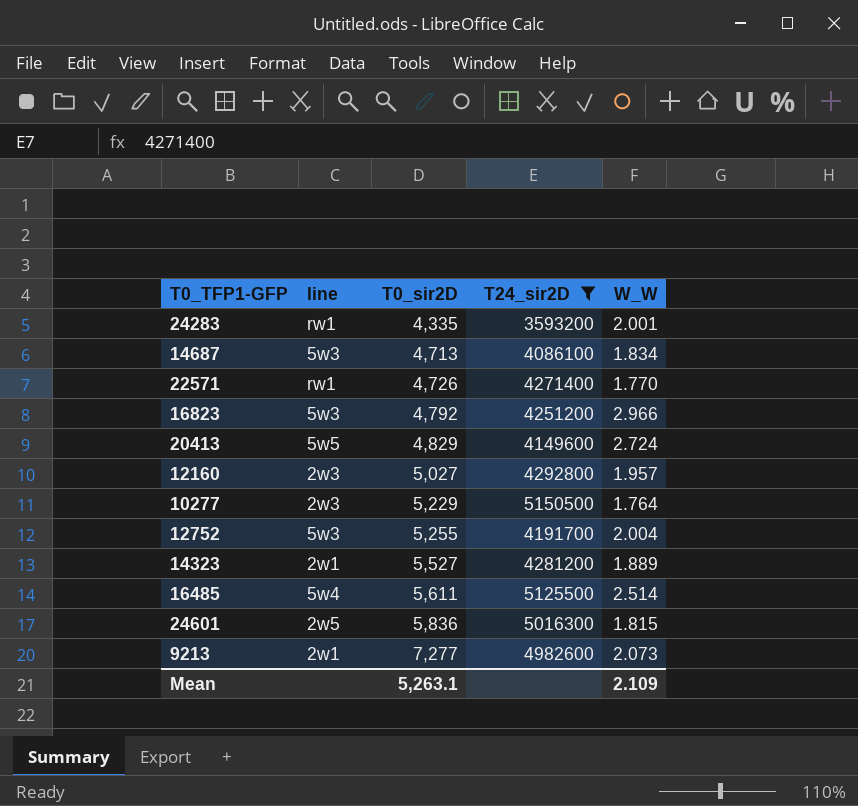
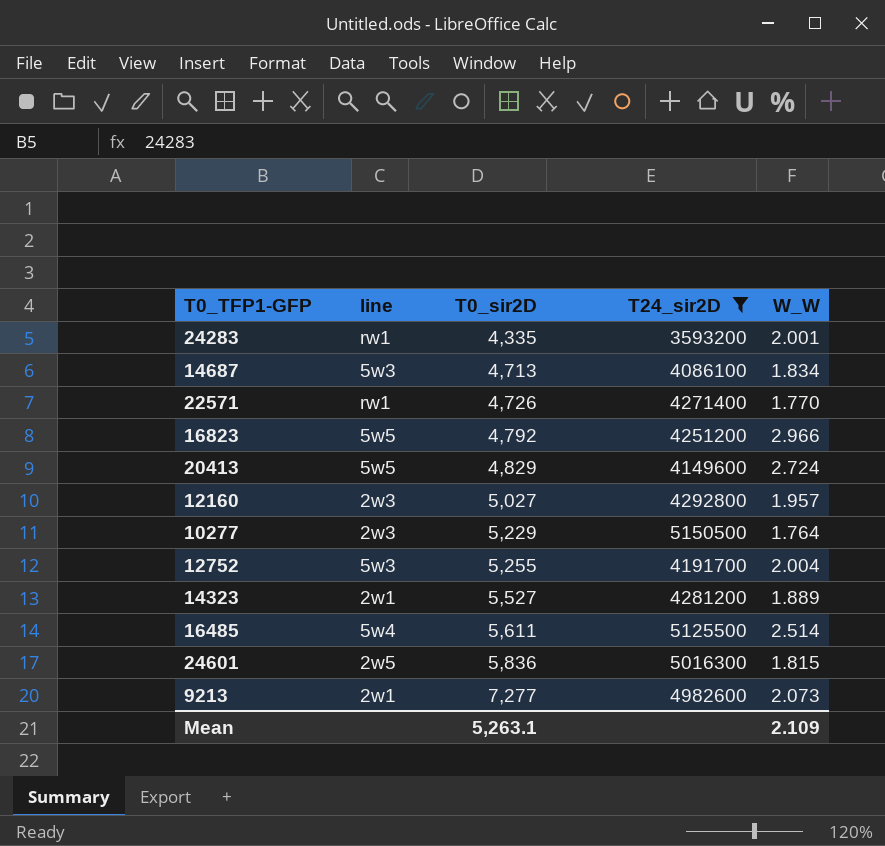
16823 | line: 5w3 -> 5w5

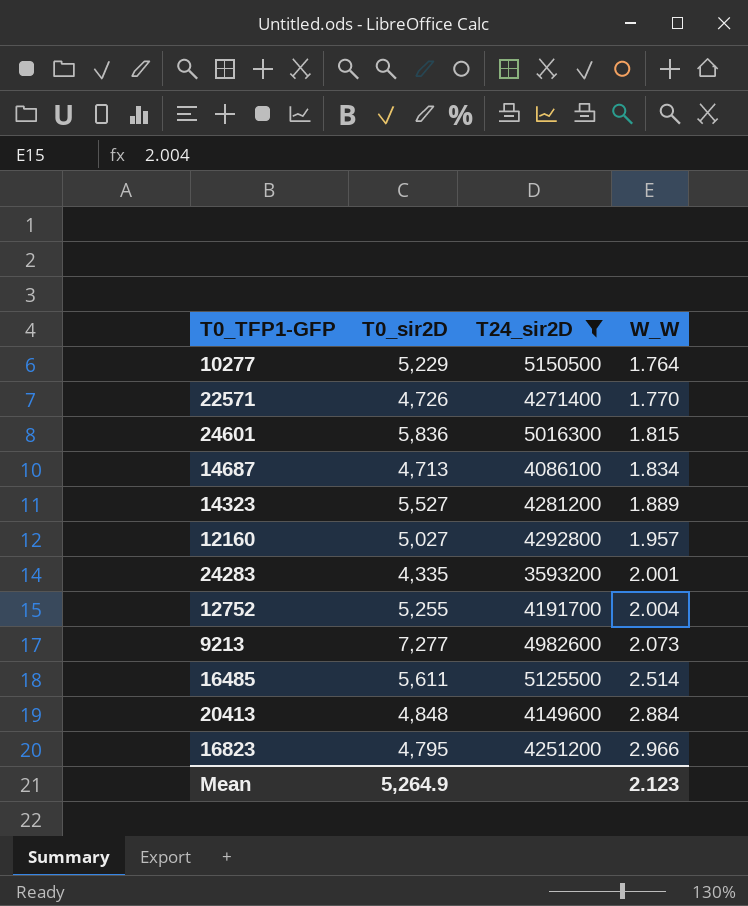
row order: T0_sir2D ascending -> W_W ascending
column line | position: 2 -> none
20413 | T0_sir2D: 4,829 -> 4,848
20413 | W_W: 2.724 -> 2.884
16823 | T0_sir2D: 4,792 -> 4,795
Mean | T0_sir2D: 5,263.1 -> 5,264.9
Mean | W_W: 2.109 -> 2.123

